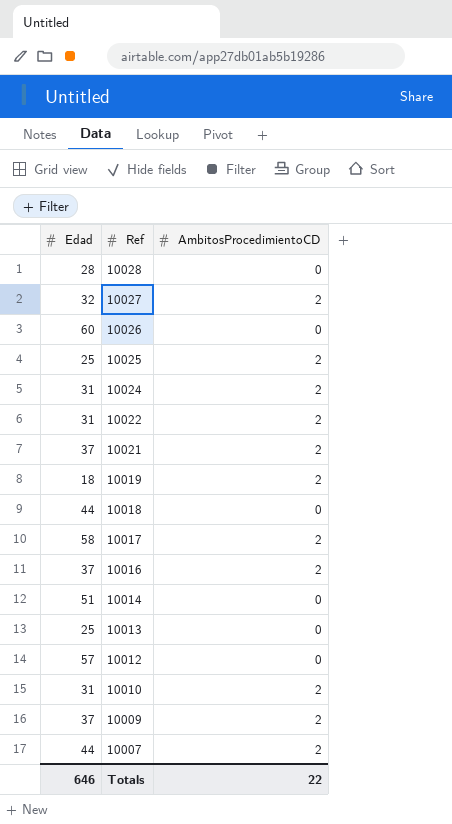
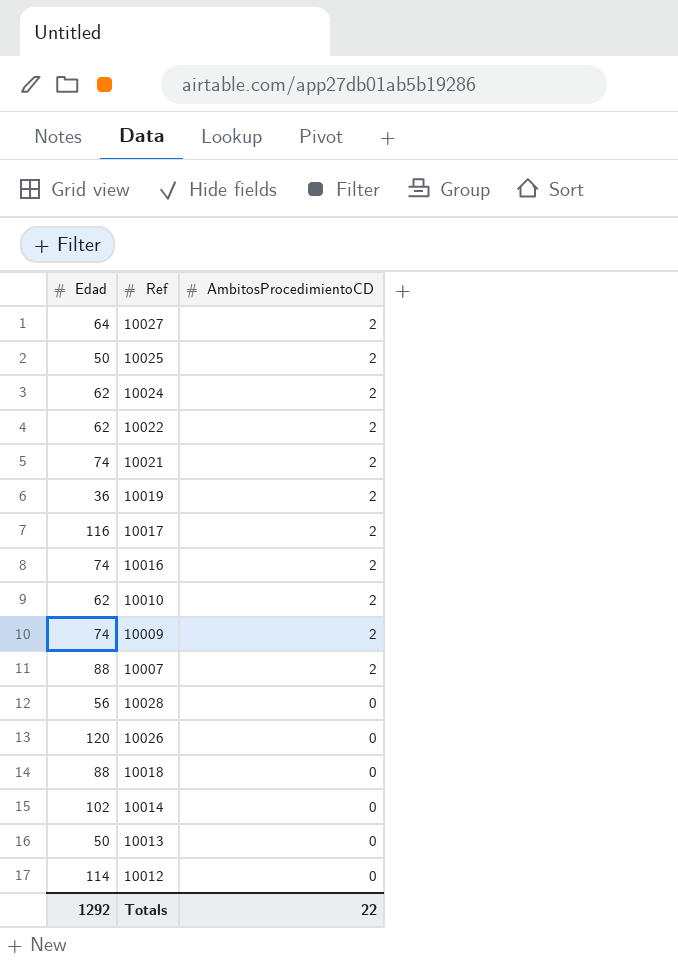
row order: Ref descending -> AmbitosProcedimientoCD descending
10027 | Edad: 32 -> 64
10025 | Edad: 25 -> 50
10024 | Edad: 31 -> 62
10022 | Edad: 31 -> 62
10021 | Edad: 37 -> 74
10019 | Edad: 18 -> 36
10017 | Edad: 58 -> 116
10016 | Edad: 37 -> 74
10010 | Edad: 31 -> 62
10009 | Edad: 37 -> 74
10007 | Edad: 44 -> 88
10028 | Edad: 28 -> 56
10026 | Edad: 60 -> 120
10018 | Edad: 44 -> 88
10014 | Edad: 51 -> 102
10013 | Edad: 25 -> 50
10012 | Edad: 57 -> 114
Totals | Edad: 646 -> 1292

